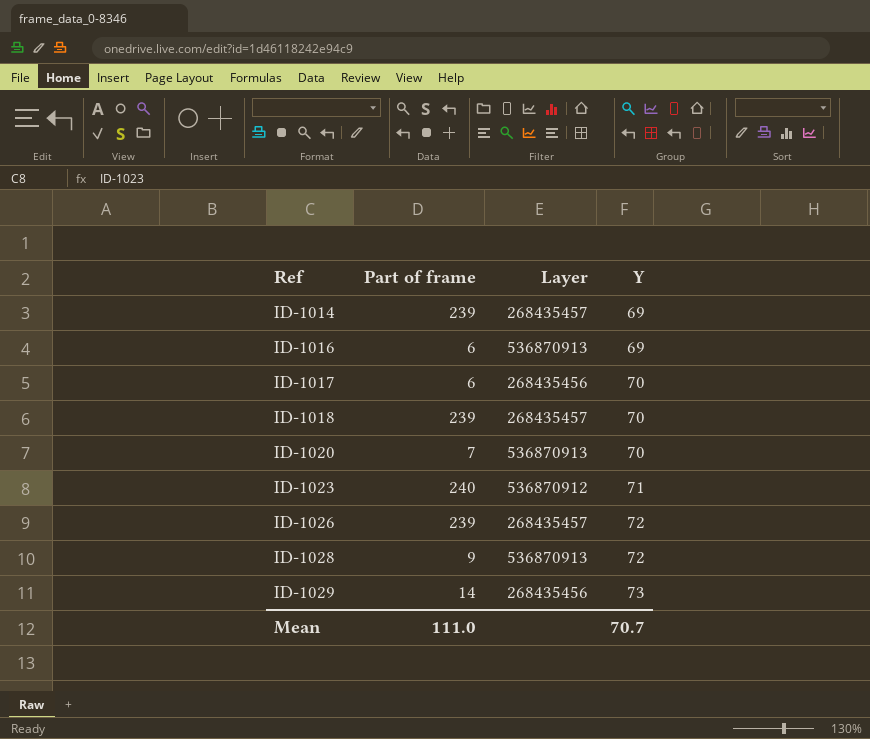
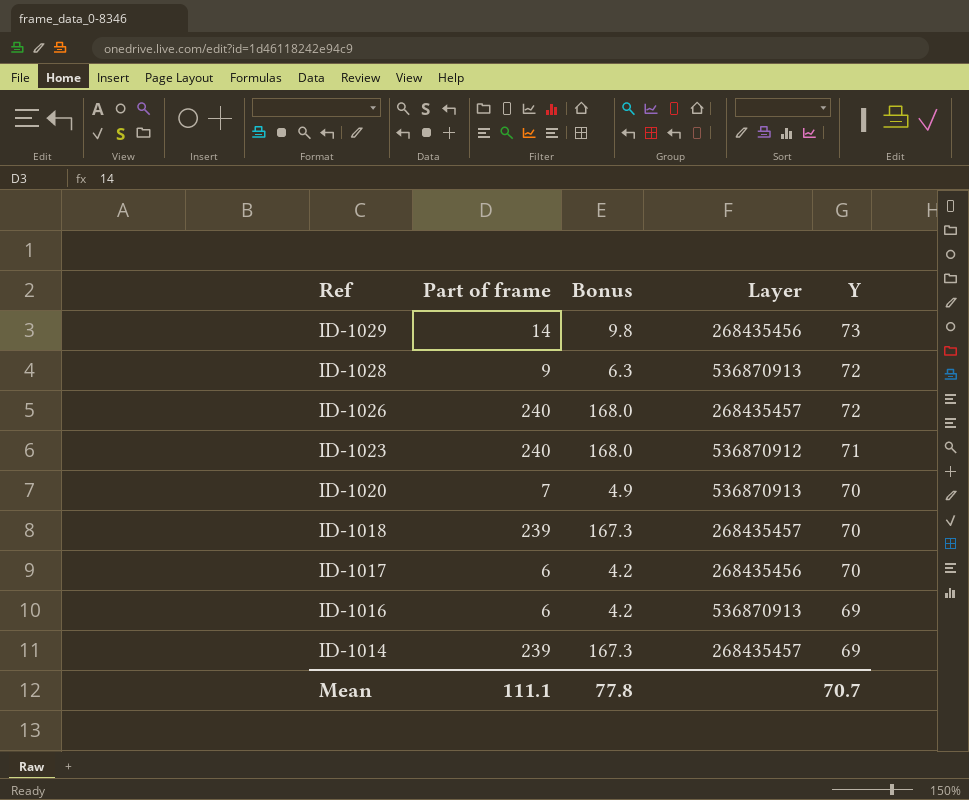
row order: Ref ascending -> Ref descending
column Bonus | formula: none -> [Part of frame] * 0.7
ID-1026 | Part of frame: 239 -> 240
Mean | Part of frame: 111.0 -> 111.1

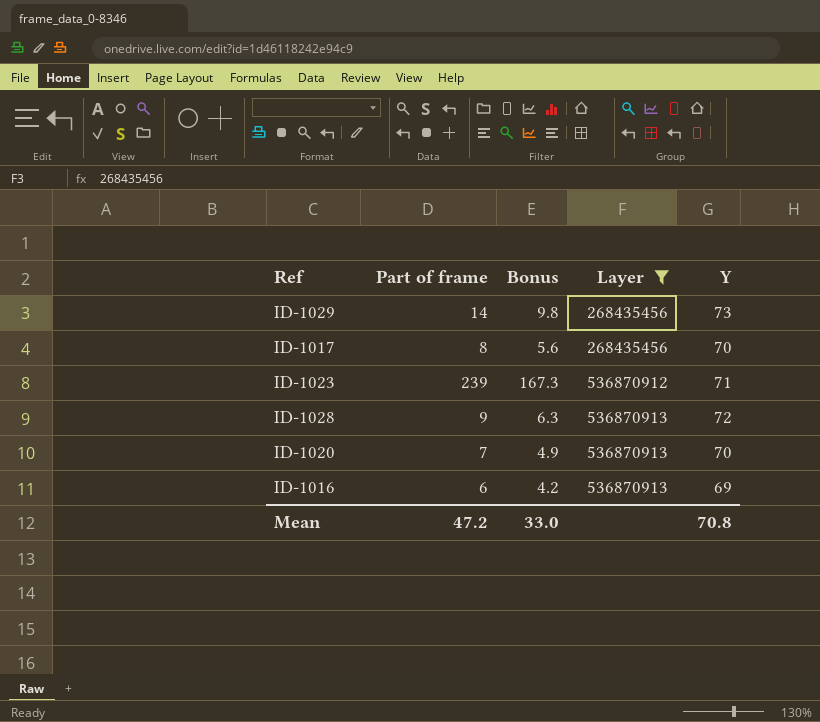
filter: none -> Layer != 268435457
row order: Ref descending -> Layer ascending
ID-1017 | Part of frame: 6 -> 8
ID-1017 | Bonus: 4.2 -> 5.6
ID-1023 | Part of frame: 240 -> 239
ID-1023 | Bonus: 168.0 -> 167.3
Mean | Part of frame: 111.1 -> 47.2
Mean | Bonus: 77.8 -> 33.0
Mean | Y: 70.7 -> 70.8

